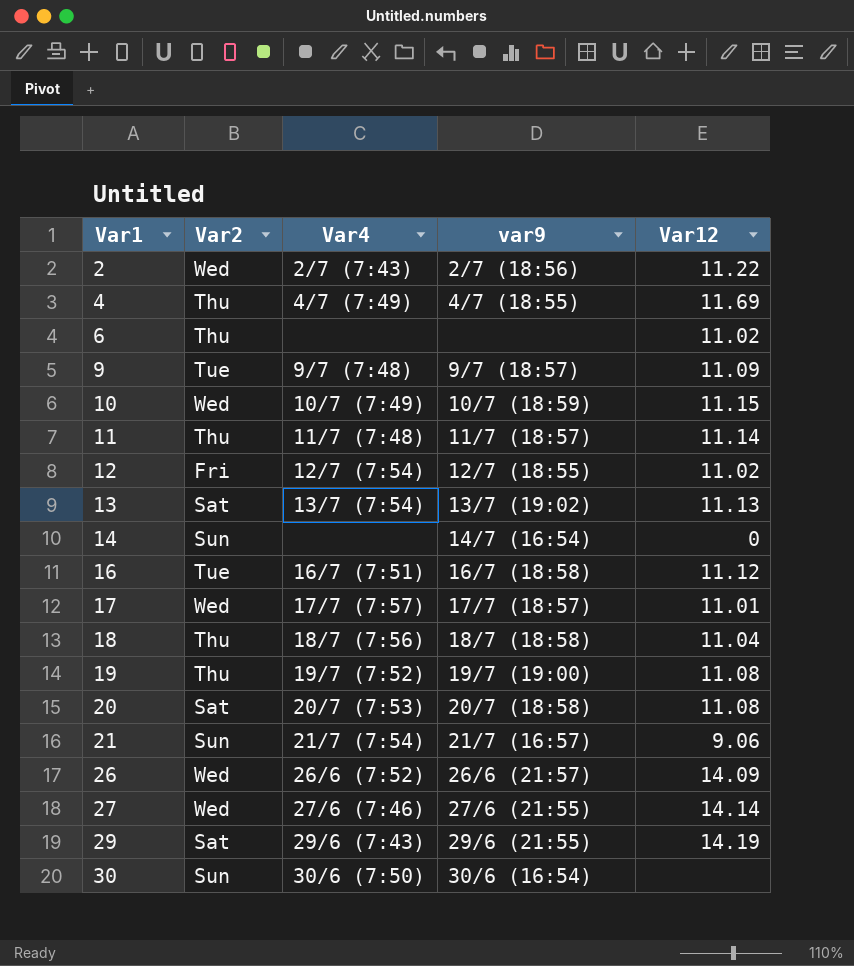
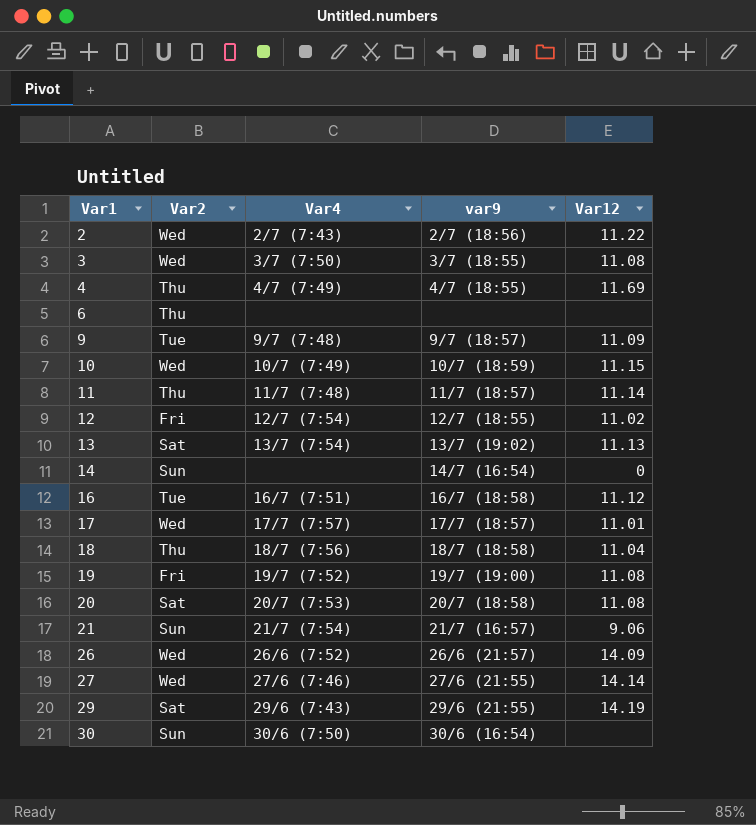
row 3: none -> Wed | 3/7 (7:50) | 3/7 (18:55) | 11.08
6 | Var12: 11.02 -> none
19 | Var2: Thu -> Fri

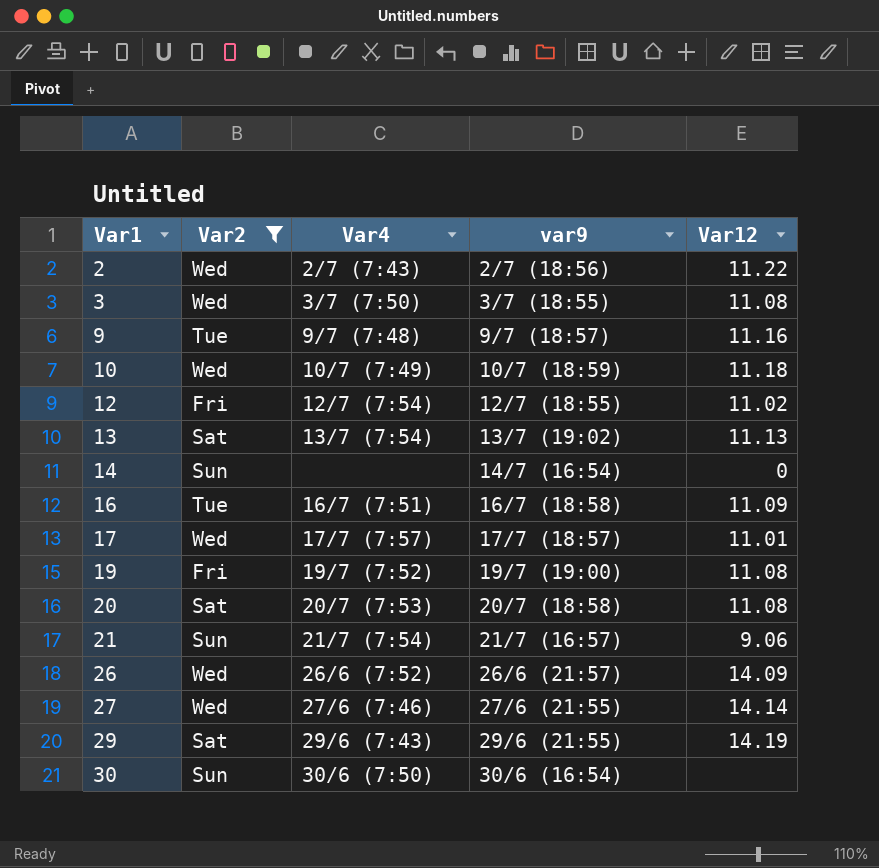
filter: none -> Var2 != Thu
9 | Var12: 11.09 -> 11.16
10 | Var12: 11.15 -> 11.18
16 | Var12: 11.12 -> 11.09

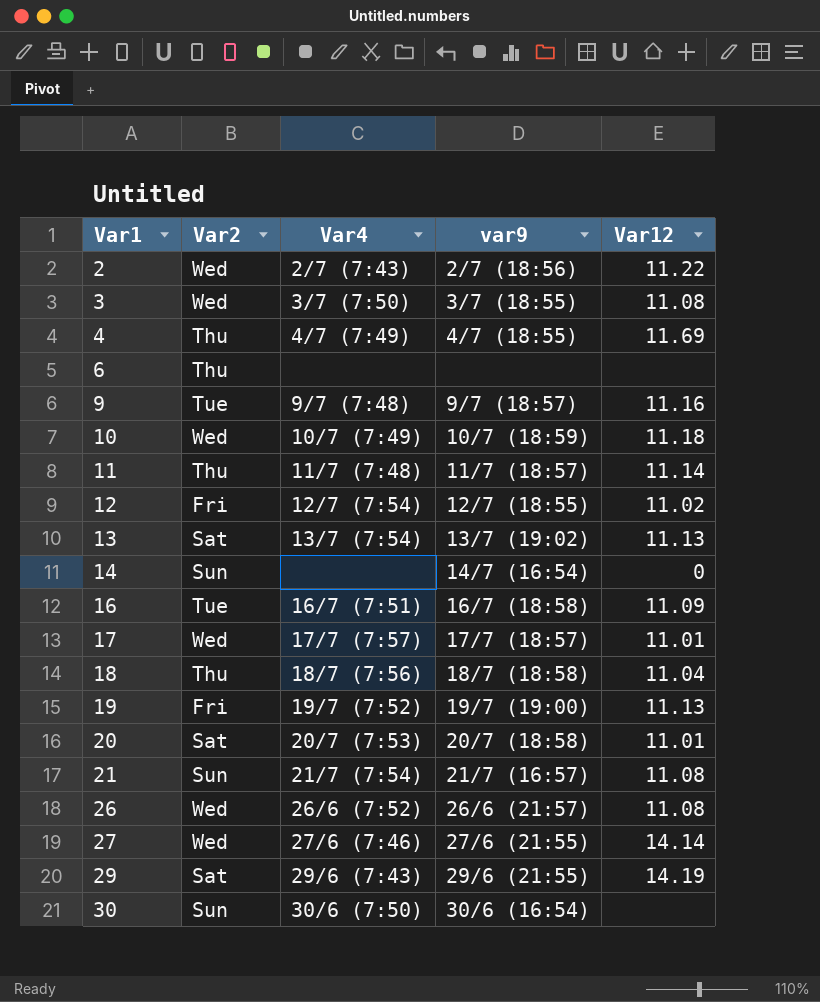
filter: Var2 != Thu -> none
19 | Var12: 11.08 -> 11.13
20 | Var12: 11.08 -> 11.01
21 | Var12: 9.06 -> 11.08
26 | Var12: 14.09 -> 11.08

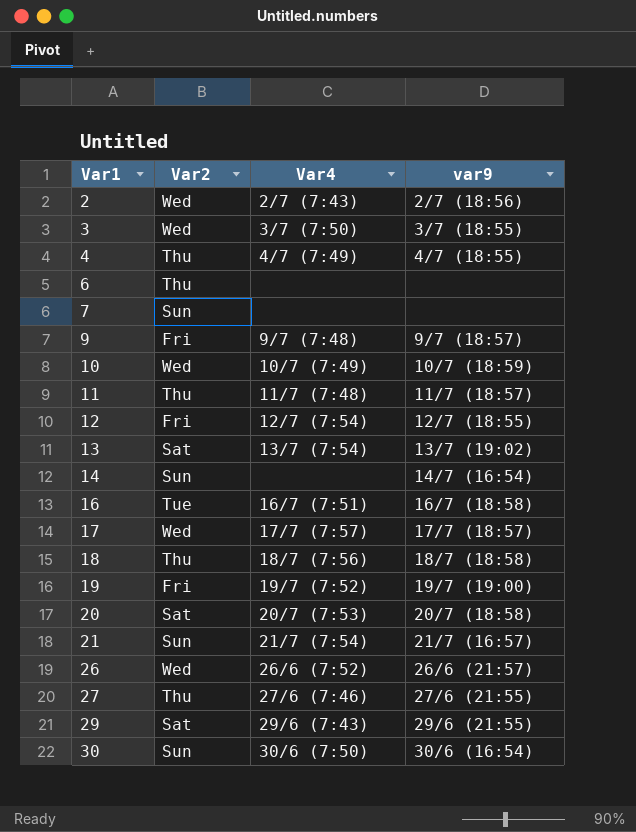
column Var12 | position: 5 -> none
row 7: none -> Sun | none | none
9 | Var2: Tue -> Fri
27 | Var2: Wed -> Thu

